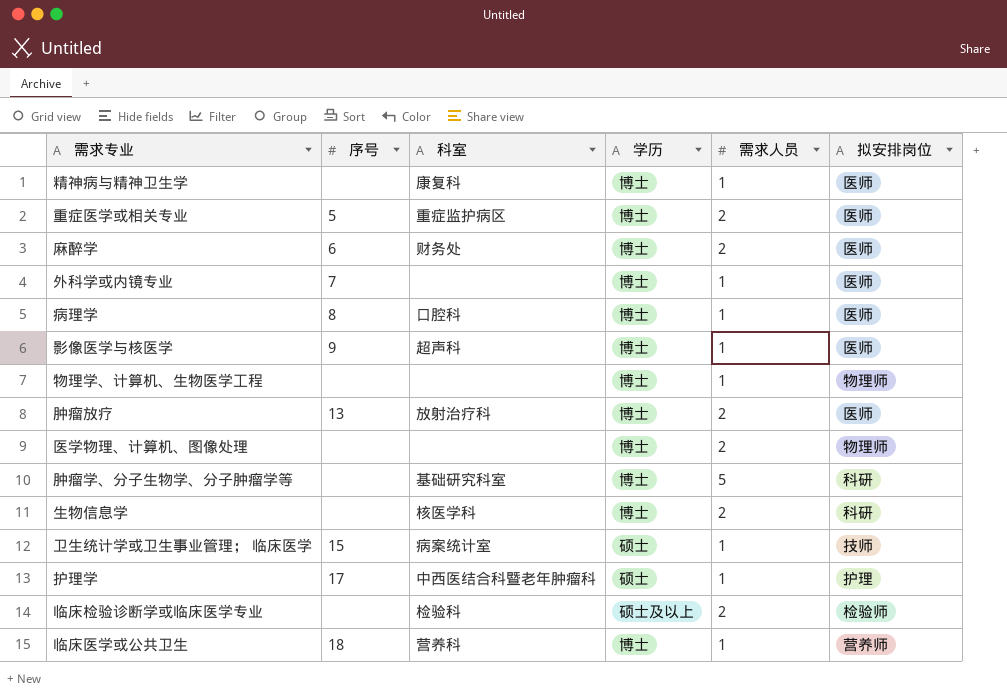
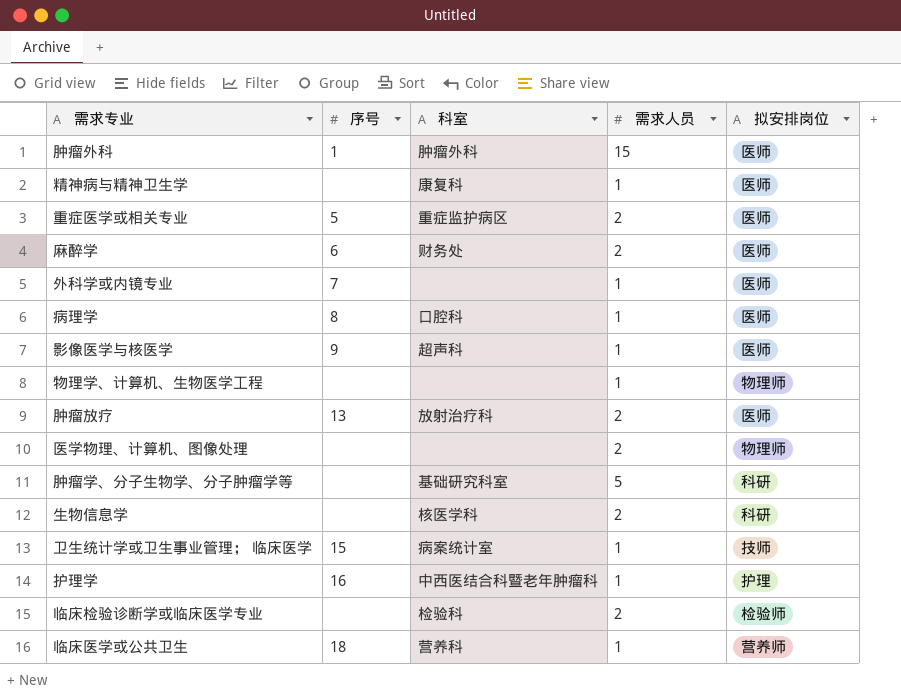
column 学历 | position: 4 -> none
row 肿瘤外科: none -> 1 | 肿瘤外科 | 15 | 医师
护理学 | 序号: 17 -> 16

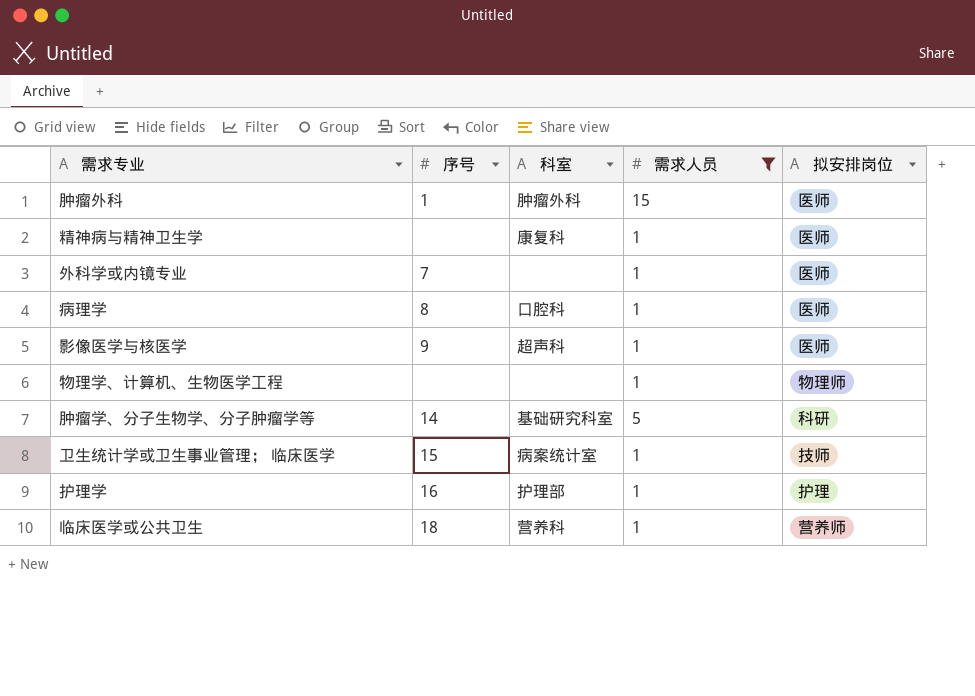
filter: none -> 需求人员 != 2
肿瘤学、分子生物学、分子肿瘤学等 | 序号: none -> 14
护理学 | 科室: 中西医结合科暨老年肿瘤科 -> 护理部

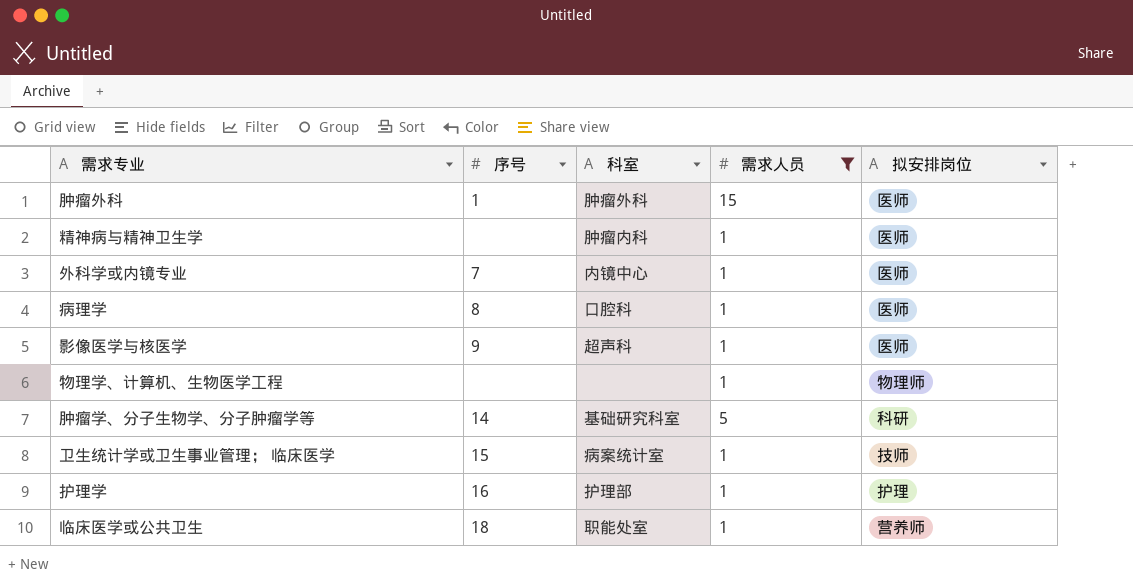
精神病与精神卫生学 | 科室: 康复科 -> 肿瘤内科
外科学或内镜专业 | 科室: none -> 内镜中心
临床医学或公共卫生 | 科室: 营养科 -> 职能处室

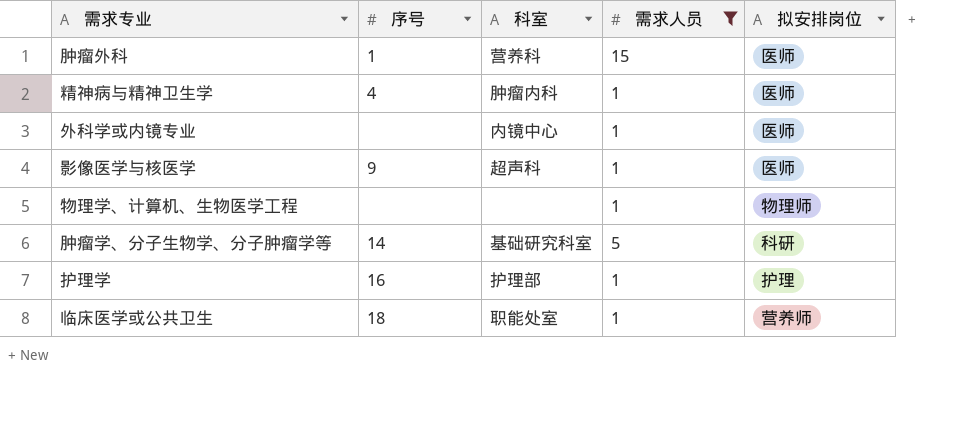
row 病理学: 8 | 口腔科 | 1 | 医师 -> none
row 卫生统计学或卫生事业管理； 临床医学: 15 | 病案统计室 | 1 | 技师 -> none
肿瘤外科 | 科室: 肿瘤外科 -> 营养科
精神病与精神卫生学 | 序号: none -> 4
外科学或内镜专业 | 序号: 7 -> none

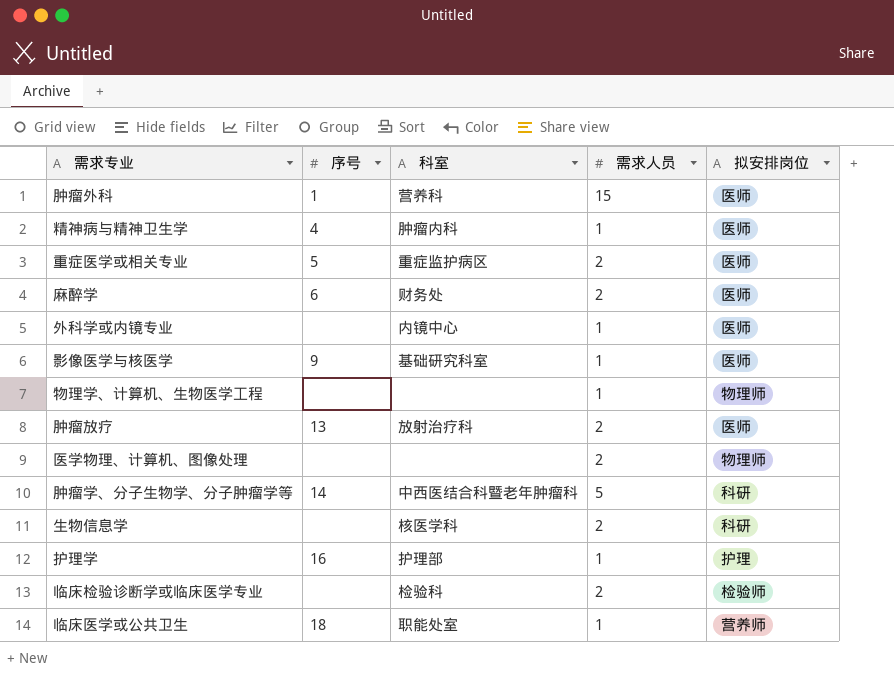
filter: 需求人员 != 2 -> none
影像医学与核医学 | 科室: 超声科 -> 基础研究科室
肿瘤学、分子生物学、分子肿瘤学等 | 科室: 基础研究科室 -> 中西医结合科暨老年肿瘤科

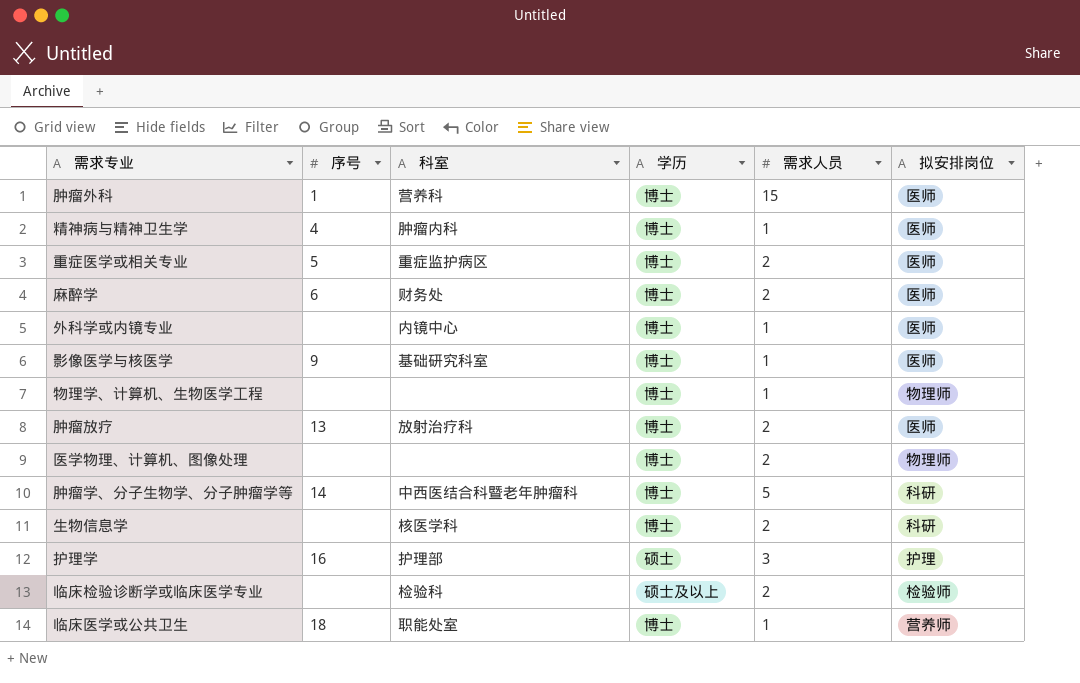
column 学历 | position: none -> 4
护理学 | 需求人员: 1 -> 3

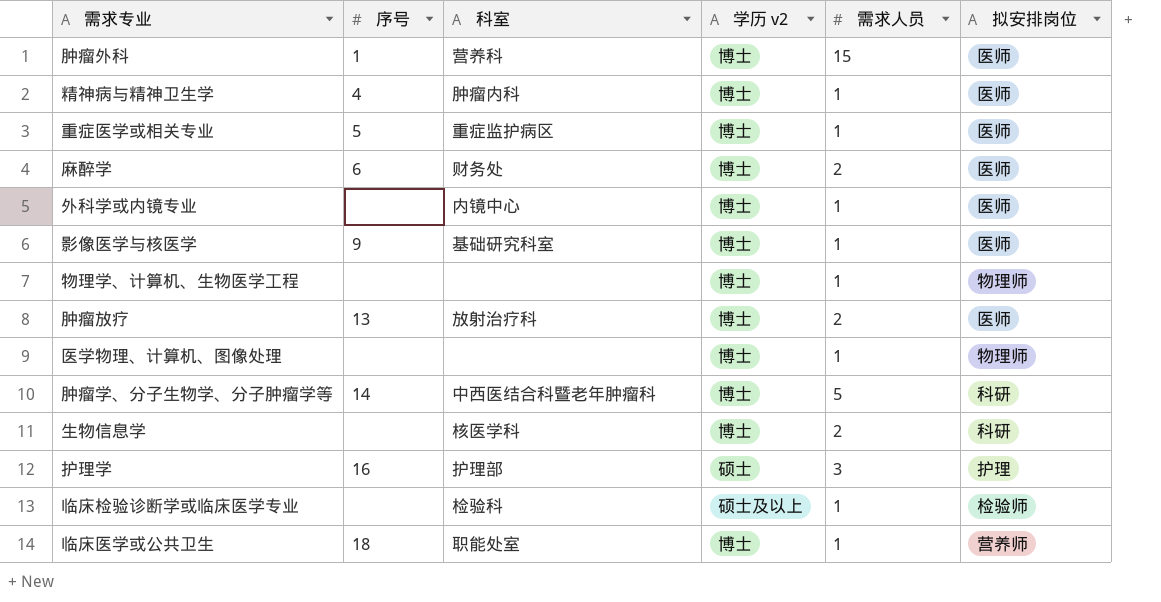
column name: 学历 -> 学历 v2
重症医学或相关专业 | 需求人员: 2 -> 1
医学物理、计算机、图像处理 | 需求人员: 2 -> 1
临床检验诊断学或临床医学专业 | 需求人员: 2 -> 1

